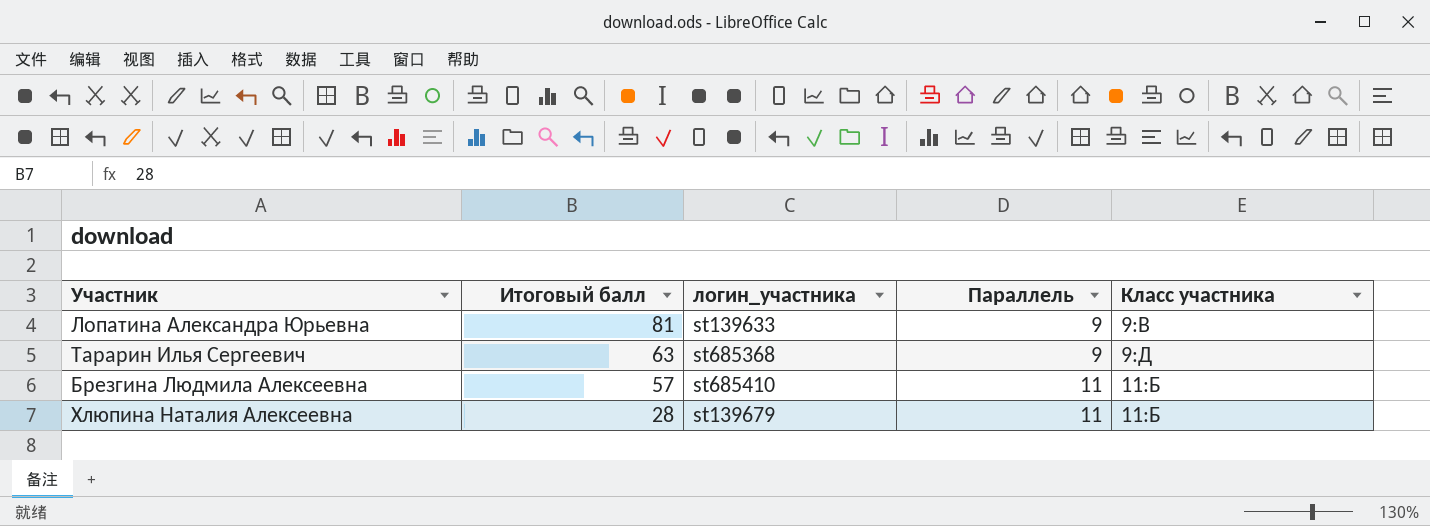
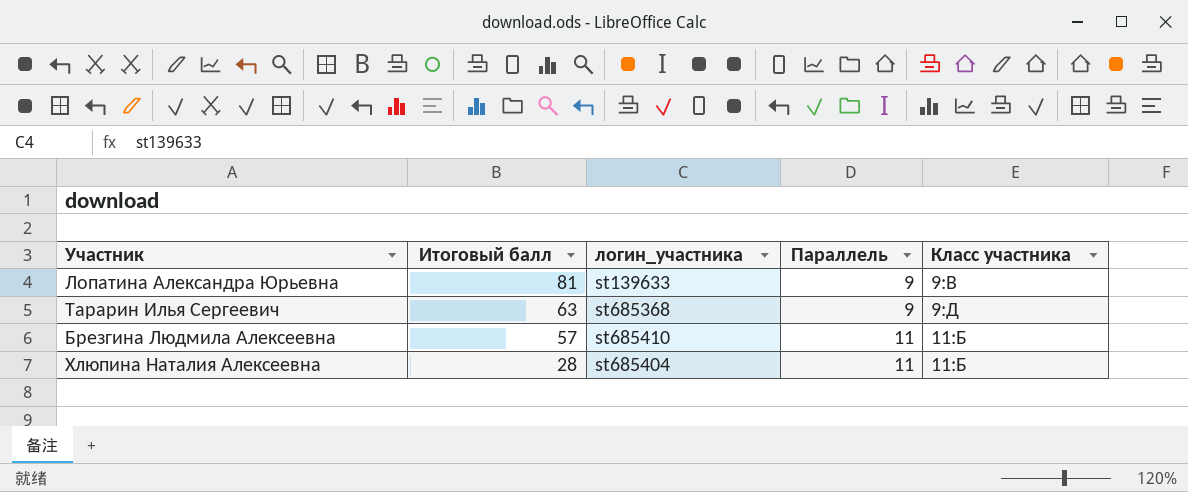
Хлюпина Наталия Алексеевна | логин_участника: st139679 -> st685404

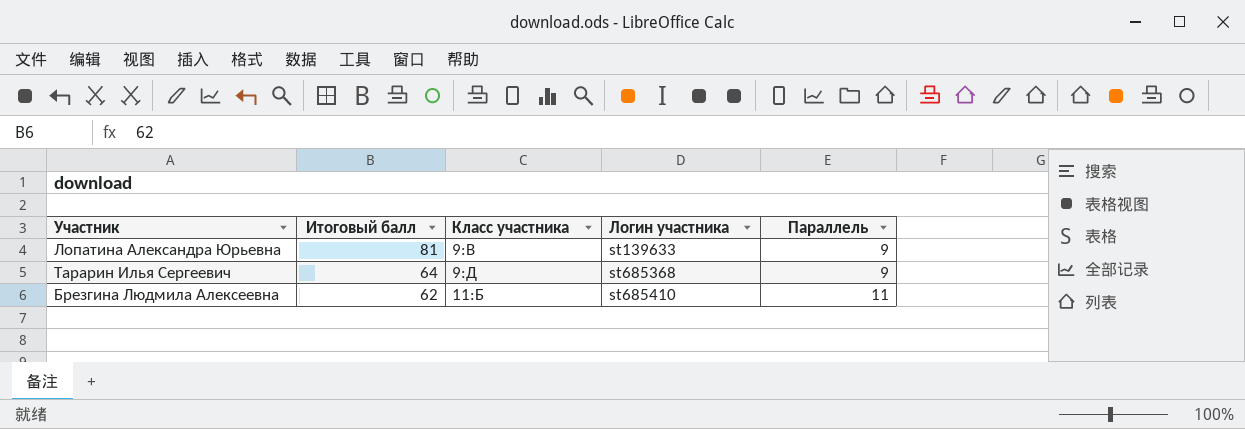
column Класс участника | position: 5 -> 3
column name: логин_участника -> Логин участника
row Хлюпина Наталия Алексеевна: 28 | st685404 | 11 | 11:Б -> none
Тарарин Илья Сергеевич | Итоговый балл: 63 -> 64
Брезгина Людмила Алексеевна | Итоговый балл: 57 -> 62

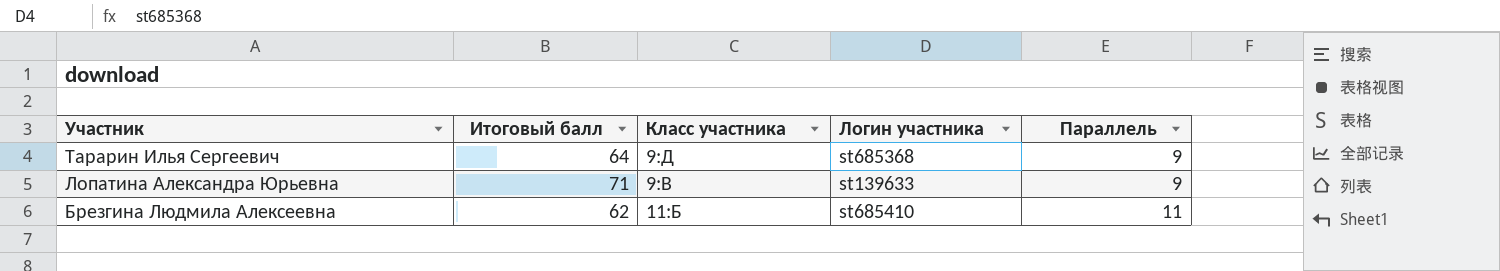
row order: Итоговый балл descending -> Участник descending
Лопатина Александра Юрьевна | Итоговый балл: 81 -> 71

